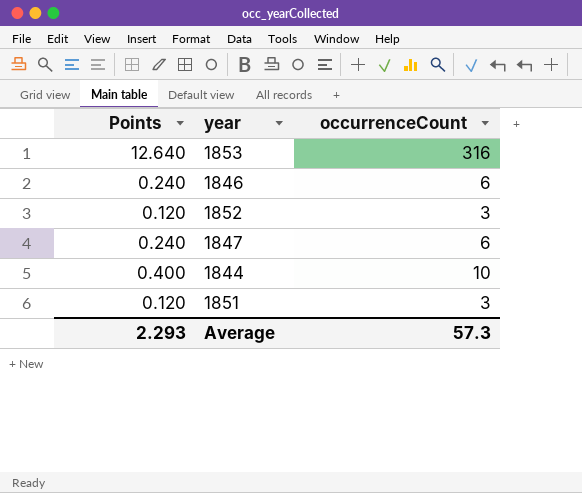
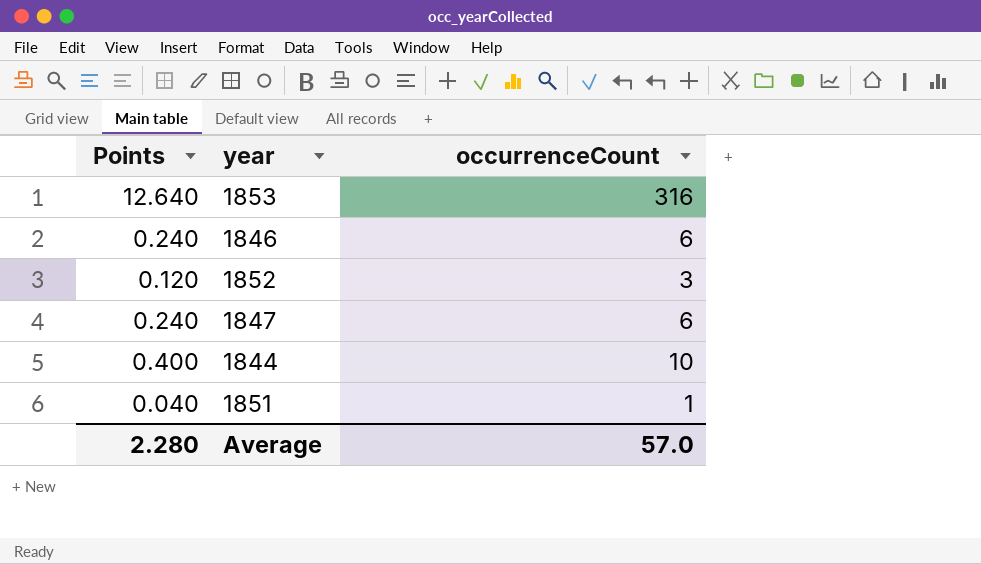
1851 | Points: 0.120 -> 0.040
1851 | occurrenceCount: 3 -> 1
Average | Points: 2.293 -> 2.280
Average | occurrenceCount: 57.3 -> 57.0

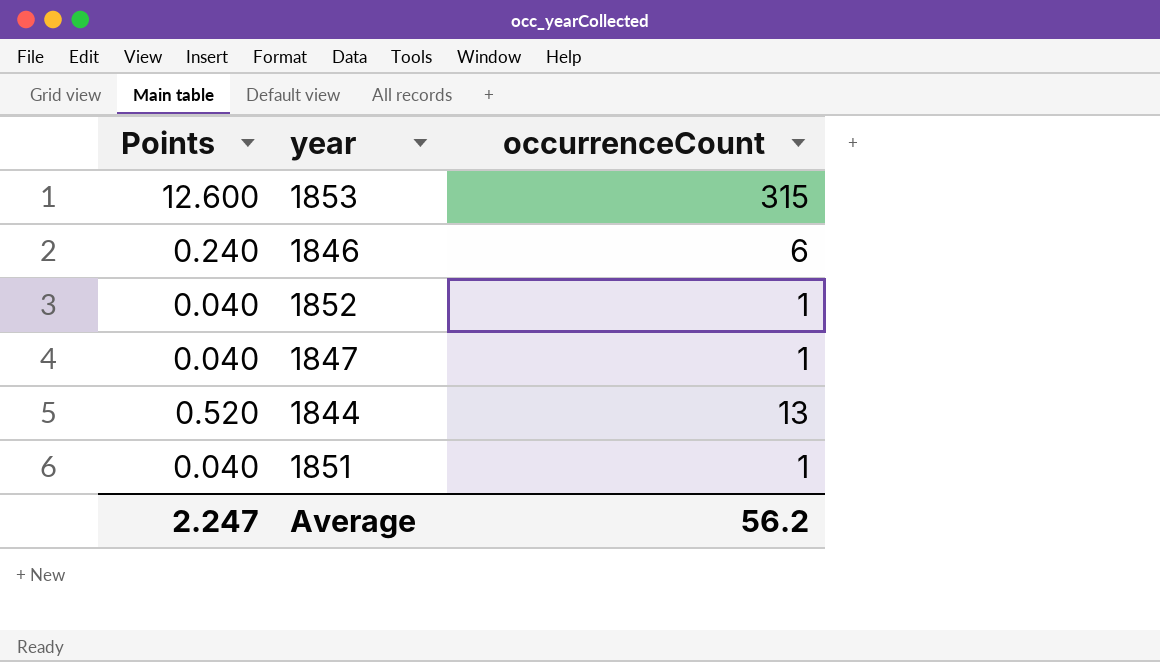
1853 | Points: 12.640 -> 12.600
1853 | occurrenceCount: 316 -> 315
1852 | Points: 0.120 -> 0.040
1852 | occurrenceCount: 3 -> 1
1847 | Points: 0.240 -> 0.040
1847 | occurrenceCount: 6 -> 1
1844 | Points: 0.400 -> 0.520
1844 | occurrenceCount: 10 -> 13
Average | Points: 2.280 -> 2.247
Average | occurrenceCount: 57.0 -> 56.2

